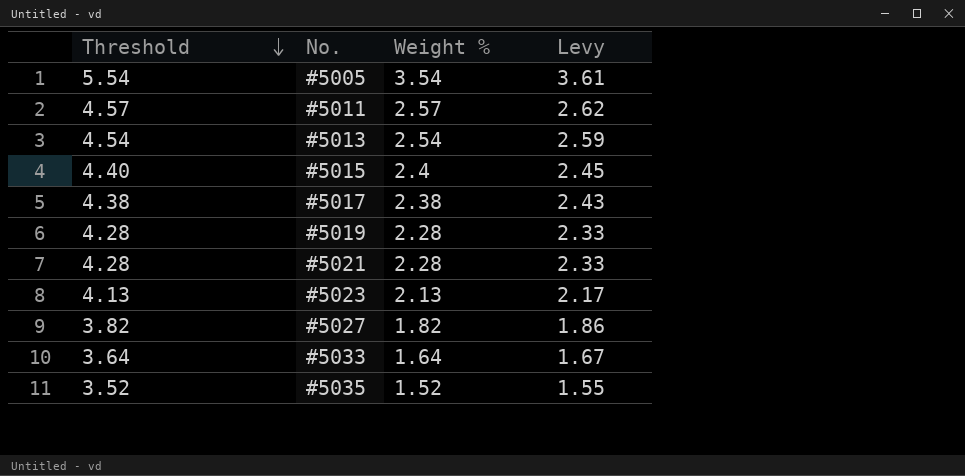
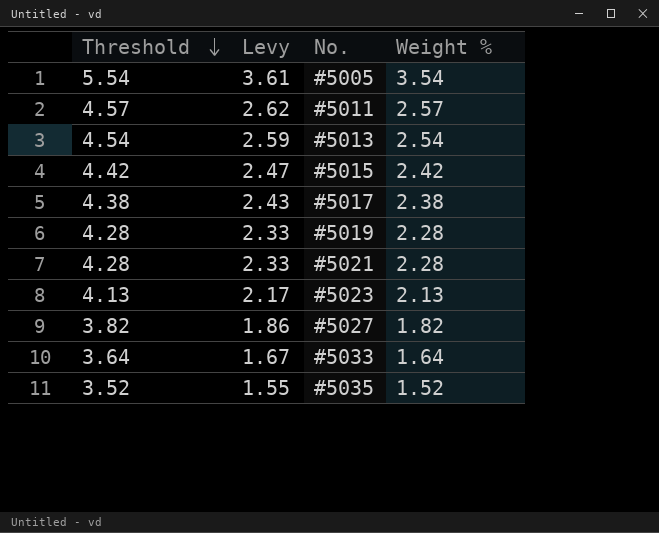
column Levy | position: 4 -> 2
#5015 | Threshold: 4.40 -> 4.42
#5015 | Levy: 2.45 -> 2.47
#5015 | Weight %: 2.4 -> 2.42

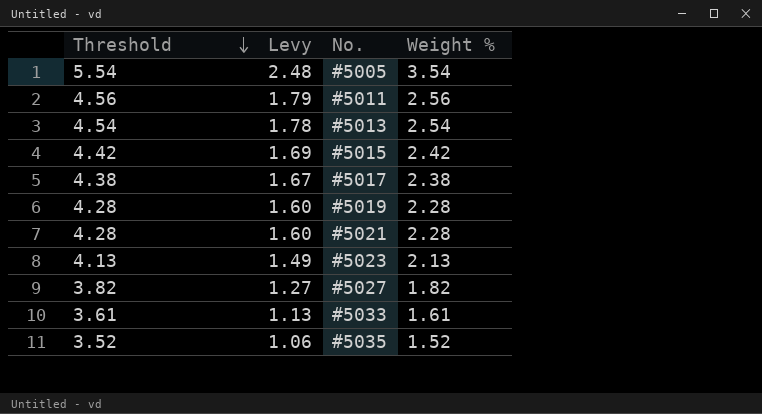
column Levy | formula: [Weight %] * 1.02 -> [Weight %] * 0.7
#5011 | Threshold: 4.57 -> 4.56
#5011 | Weight %: 2.57 -> 2.56
#5033 | Threshold: 3.64 -> 3.61
#5033 | Weight %: 1.64 -> 1.61

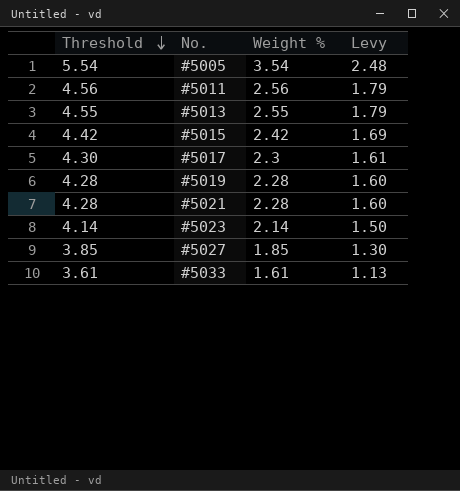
column Levy | position: 2 -> 4
row #5035: 3.52 | 1.06 | 1.52 -> none
#5013 | Threshold: 4.54 -> 4.55
#5013 | Weight %: 2.54 -> 2.55
#5013 | Levy: 1.78 -> 1.79
#5017 | Threshold: 4.38 -> 4.30
#5017 | Weight %: 2.38 -> 2.3
#5017 | Levy: 1.67 -> 1.61
#5023 | Threshold: 4.13 -> 4.14
#5023 | Weight %: 2.13 -> 2.14
#5023 | Levy: 1.49 -> 1.50
#5027 | Threshold: 3.82 -> 3.85
#5027 | Weight %: 1.82 -> 1.85
#5027 | Levy: 1.27 -> 1.30

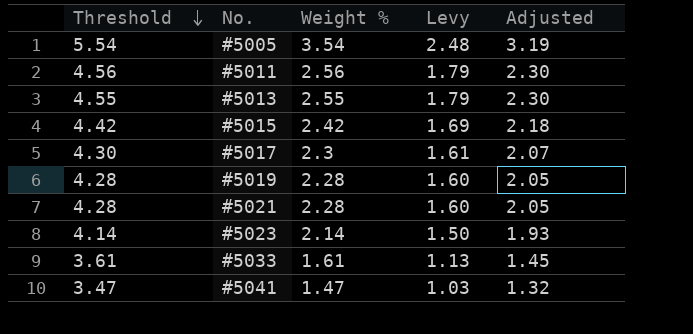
column Adjusted | formula: none -> [Weight %] * 0.9
row #5027: 3.85 | 1.85 | 1.30 -> none
row #5041: none -> 3.47 | 1.47 | 1.03 | 1.32

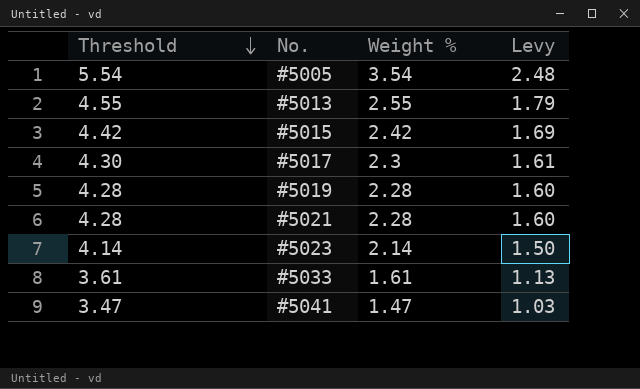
column Adjusted | formula: [Weight %] * 0.9 -> none
row #5011: 4.56 | 2.56 | 1.79 | 2.30 -> none

